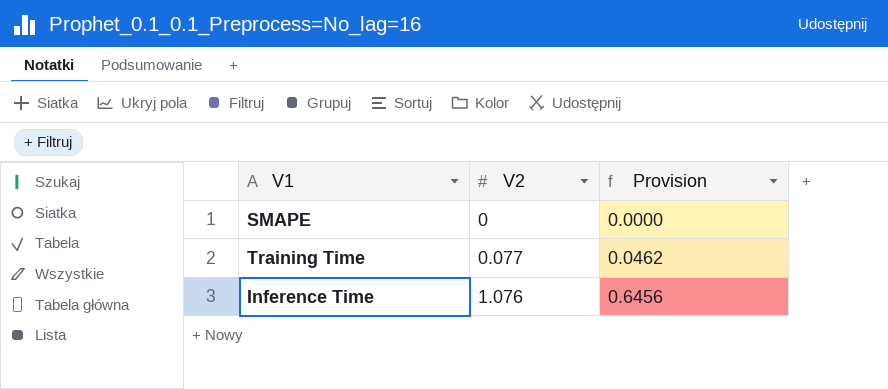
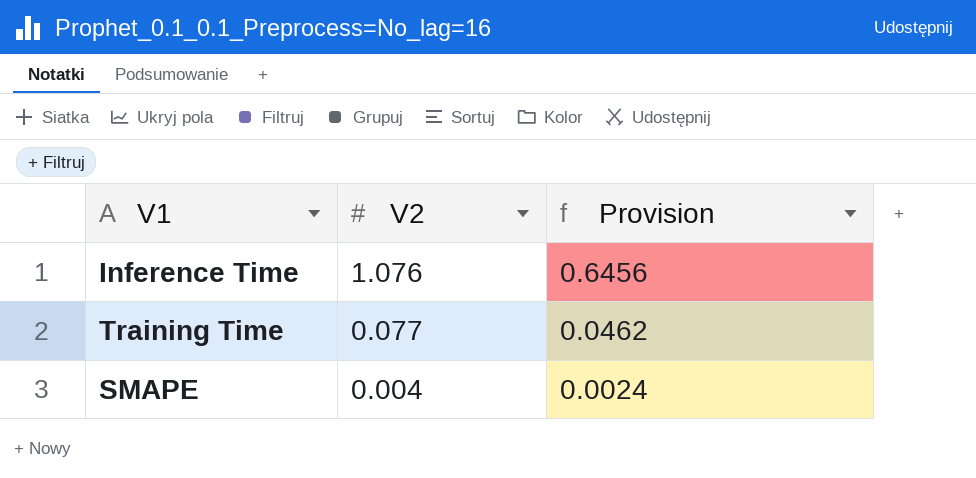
row order: V2 ascending -> V2 descending
SMAPE | V2: 0 -> 0.004
SMAPE | Provision: 0.0000 -> 0.0024

